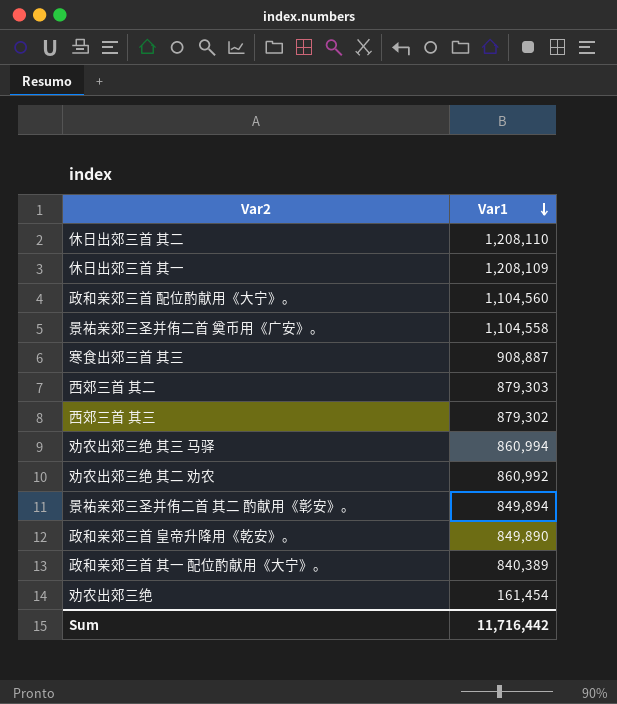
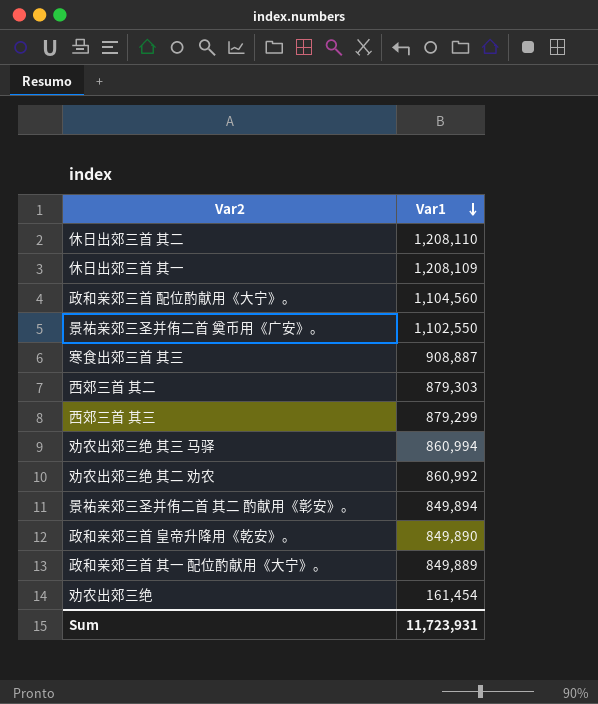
景祐亲郊三圣并侑二首 奠币用《广安》。 | Var1: 1,104,558 -> 1,102,550
西郊三首 其三 | Var1: 879,302 -> 879,299
政和亲郊三首 其一 配位酌献用《大宁》。 | Var1: 840,389 -> 849,889
Sum | Var1: 11,716,442 -> 11,723,931

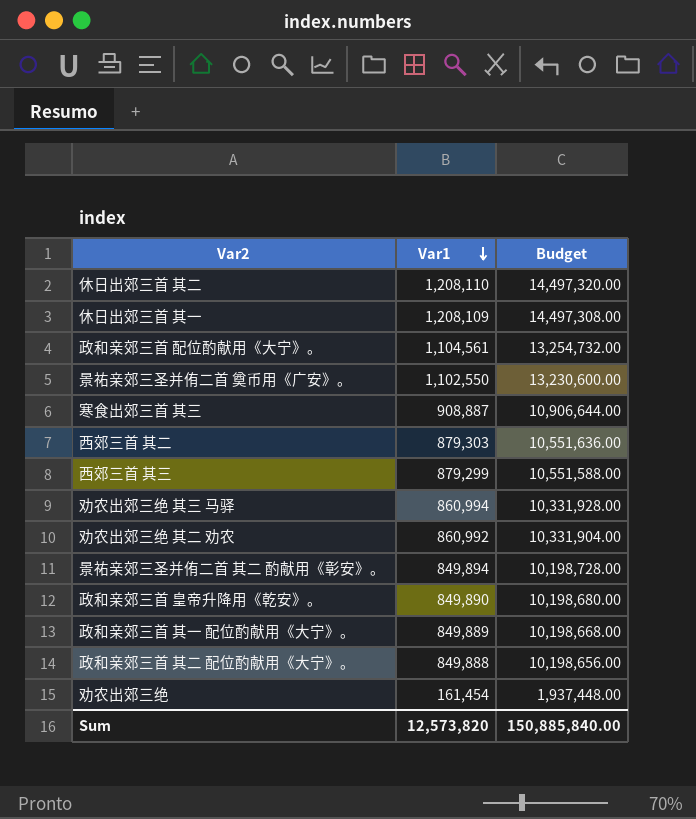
column Budget | formula: none -> [Var1] * 12
政和亲郊三首 配位酌献用《大宁》。 | Var1: 1,104,560 -> 1,104,561
row 政和亲郊三首 其二 配位酌献用《大宁》。: none -> 849,888 | 10,198,656.00
Sum | Var1: 11,723,931 -> 12,573,820

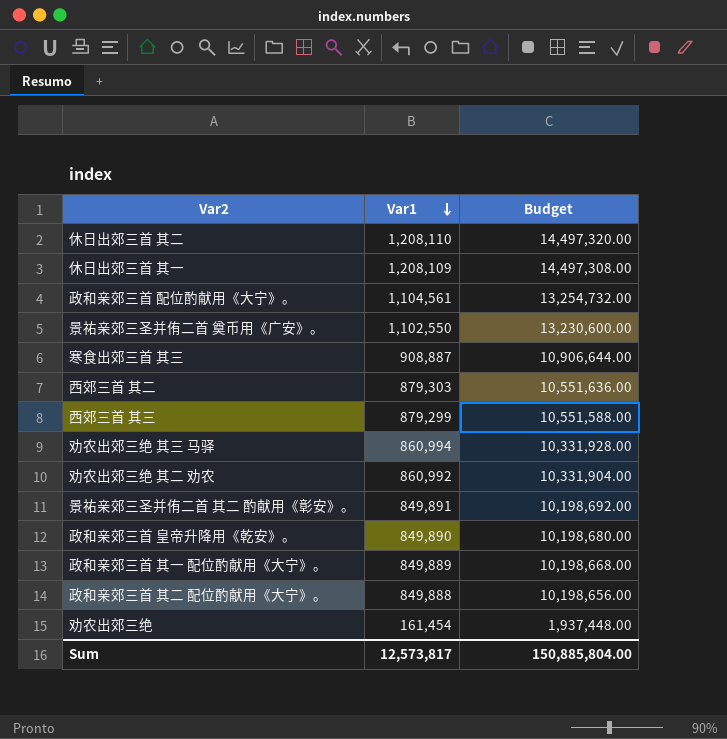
景祐亲郊三圣并侑二首 其二 酌献用《彰安》。 | Var1: 849,894 -> 849,891
景祐亲郊三圣并侑二首 其二 酌献用《彰安》。 | Budget: 10,198,728.00 -> 10,198,692.00
Sum | Var1: 12,573,820 -> 12,573,817
Sum | Budget: 150,885,840.00 -> 150,885,804.00

